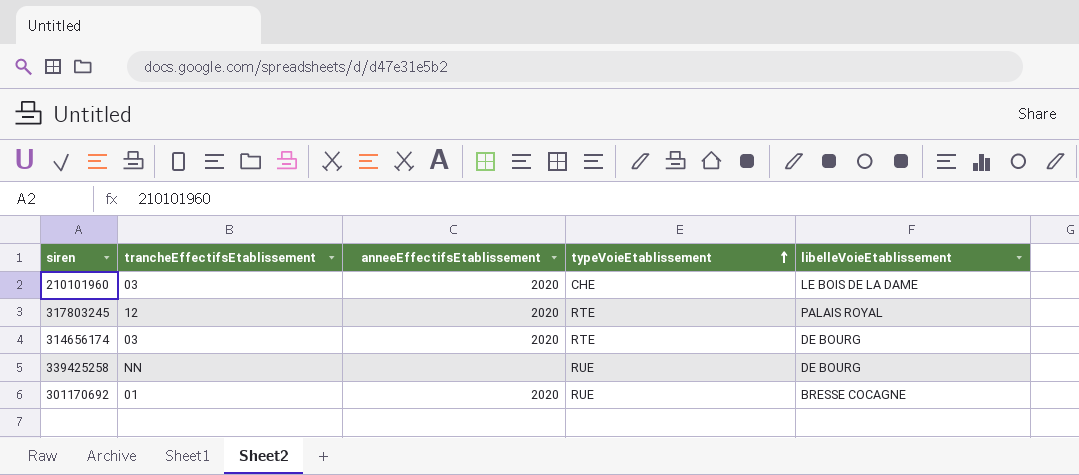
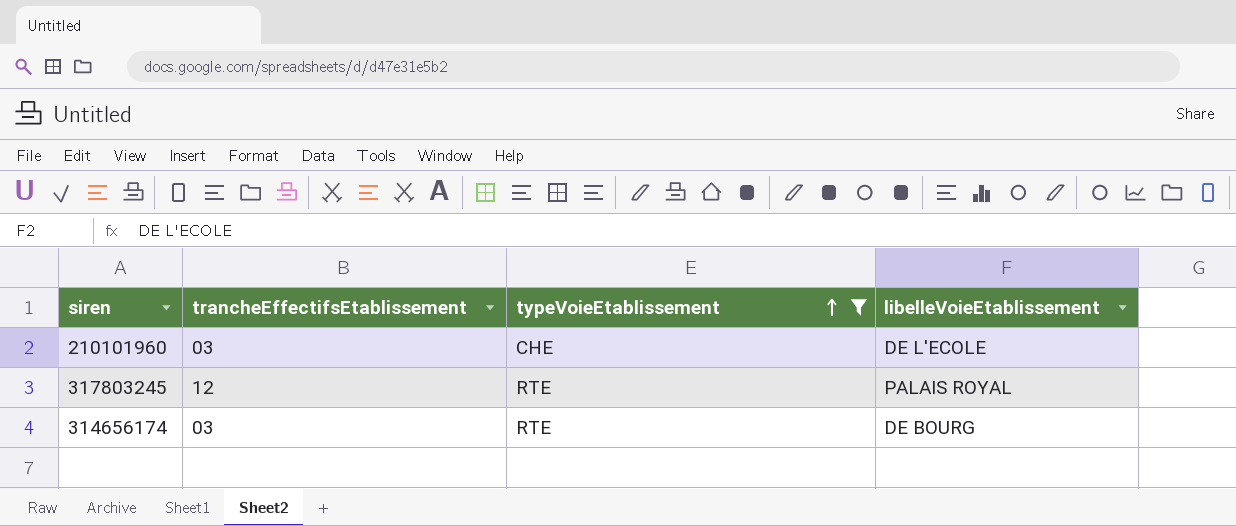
filter: none -> typeVoieEtablissement != RUE
column anneeEffectifsEtablissement | position: 3 -> none
210101960 | libelleVoieEtablissement: LE BOIS DE LA DAME -> DE L'ECOLE

